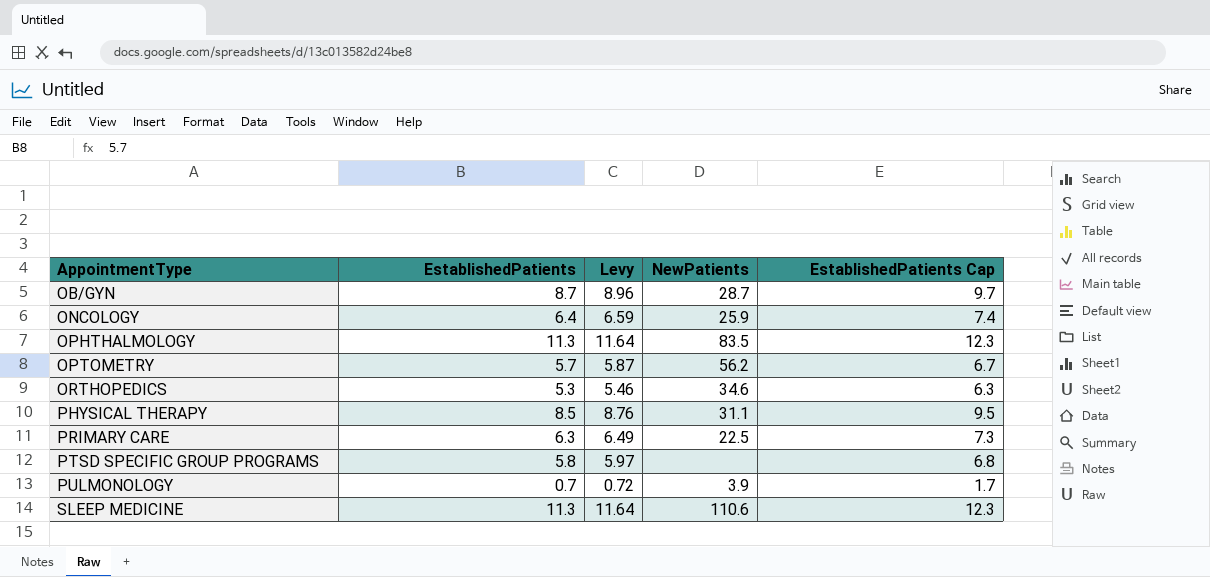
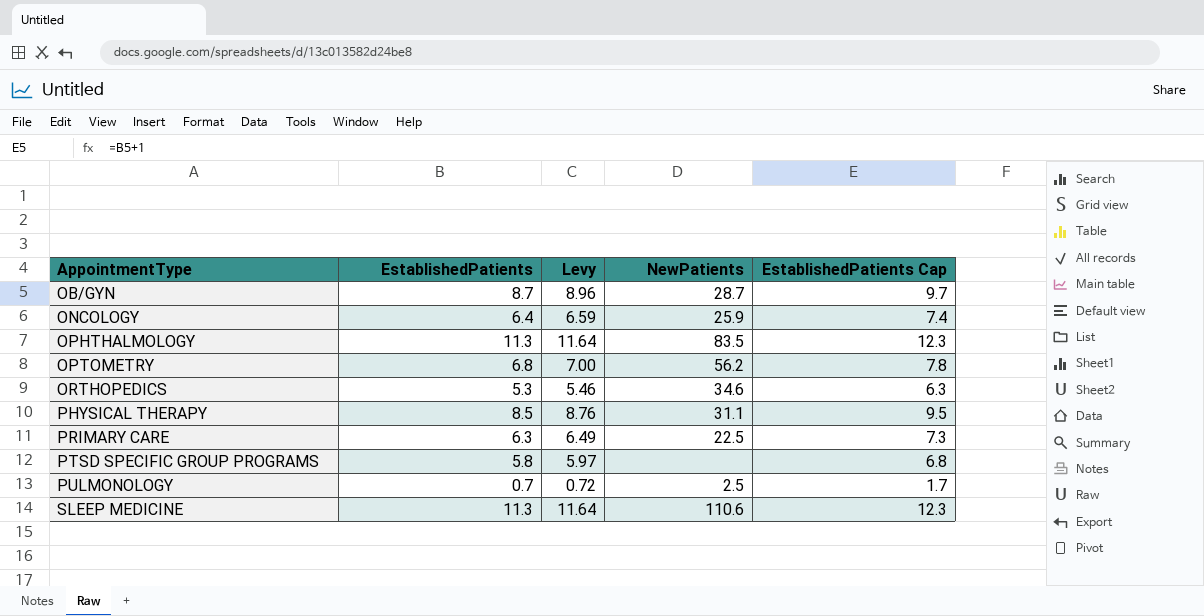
OPTOMETRY | EstablishedPatients: 5.7 -> 6.8
OPTOMETRY | Levy: 5.87 -> 7.00
OPTOMETRY | EstablishedPatients Cap: 6.7 -> 7.8
PULMONOLOGY | NewPatients: 3.9 -> 2.5

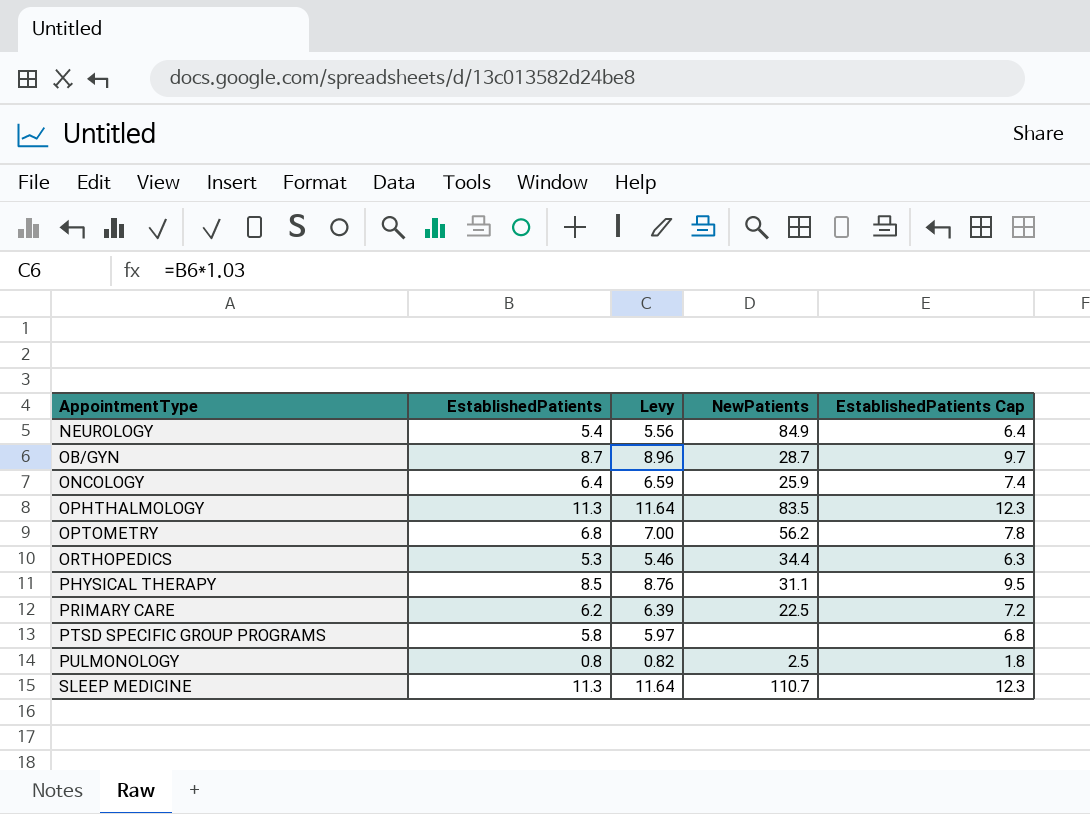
row NEUROLOGY: none -> 5.4 | 5.56 | 84.9 | 6.4
ORTHOPEDICS | NewPatients: 34.6 -> 34.4
PRIMARY CARE | EstablishedPatients: 6.3 -> 6.2
PRIMARY CARE | Levy: 6.49 -> 6.39
PRIMARY CARE | EstablishedPatients Cap: 7.3 -> 7.2
PULMONOLOGY | EstablishedPatients: 0.7 -> 0.8
PULMONOLOGY | Levy: 0.72 -> 0.82
PULMONOLOGY | EstablishedPatients Cap: 1.7 -> 1.8
SLEEP MEDICINE | NewPatients: 110.6 -> 110.7

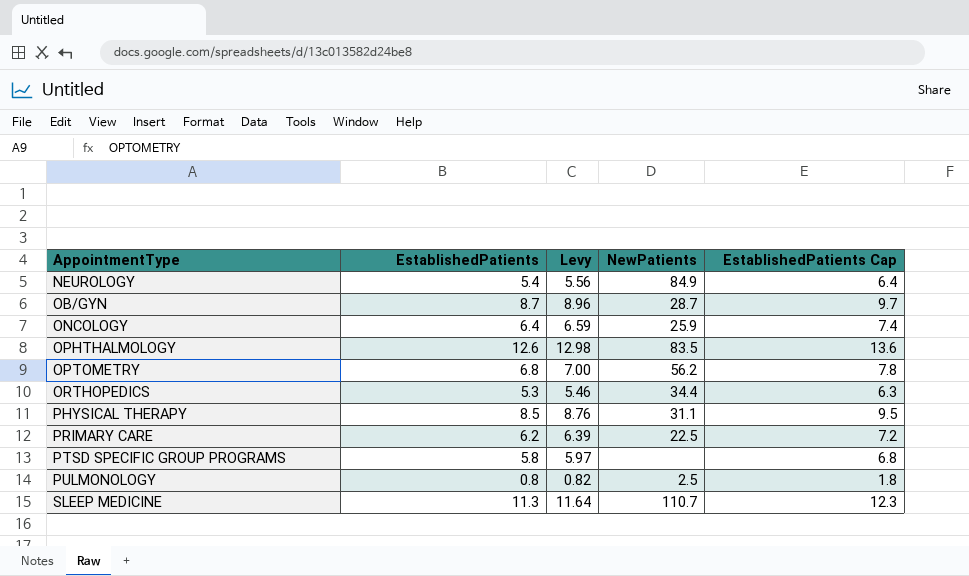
OPHTHALMOLOGY | EstablishedPatients: 11.3 -> 12.6
OPHTHALMOLOGY | Levy: 11.64 -> 12.98
OPHTHALMOLOGY | EstablishedPatients Cap: 12.3 -> 13.6

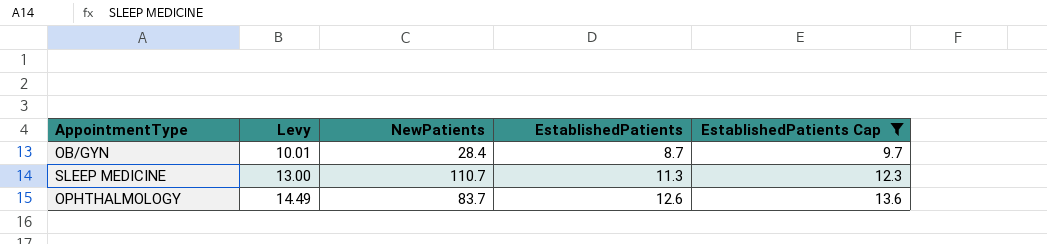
filter: none -> EstablishedPatients Cap >= 9.7
row order: AppointmentType ascending -> Levy ascending
column Levy | formula: [EstablishedPatients] * 1.03 -> [EstablishedPatients] * 1.15
column EstablishedPatients | position: 2 -> 4
OB/GYN | NewPatients: 28.7 -> 28.4
OPHTHALMOLOGY | NewPatients: 83.5 -> 83.7

